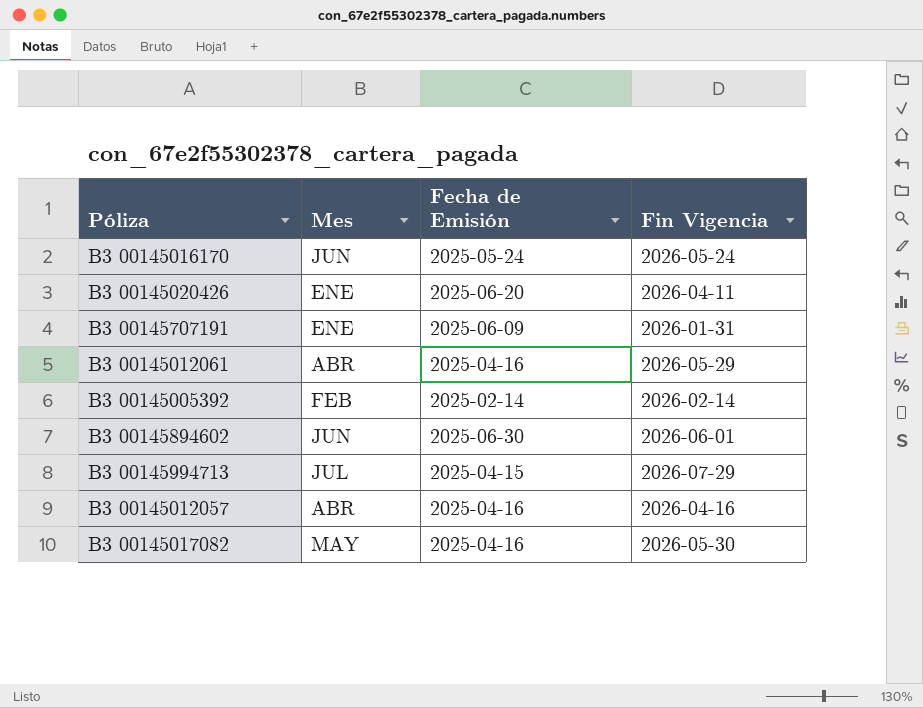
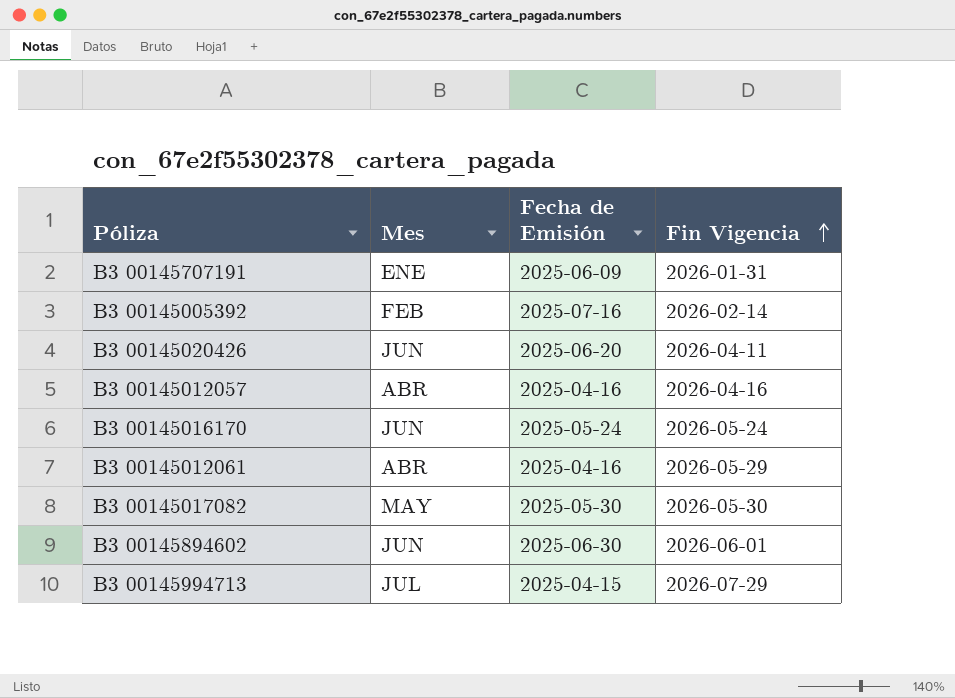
row order: none -> Fin Vigencia ascending
B3 00145005392 | Fecha de Emisión: 2025-02-14 -> 2025-07-16
B3 00145020426 | Mes: ENE -> JUN
B3 00145017082 | Fecha de Emisión: 2025-04-16 -> 2025-05-30

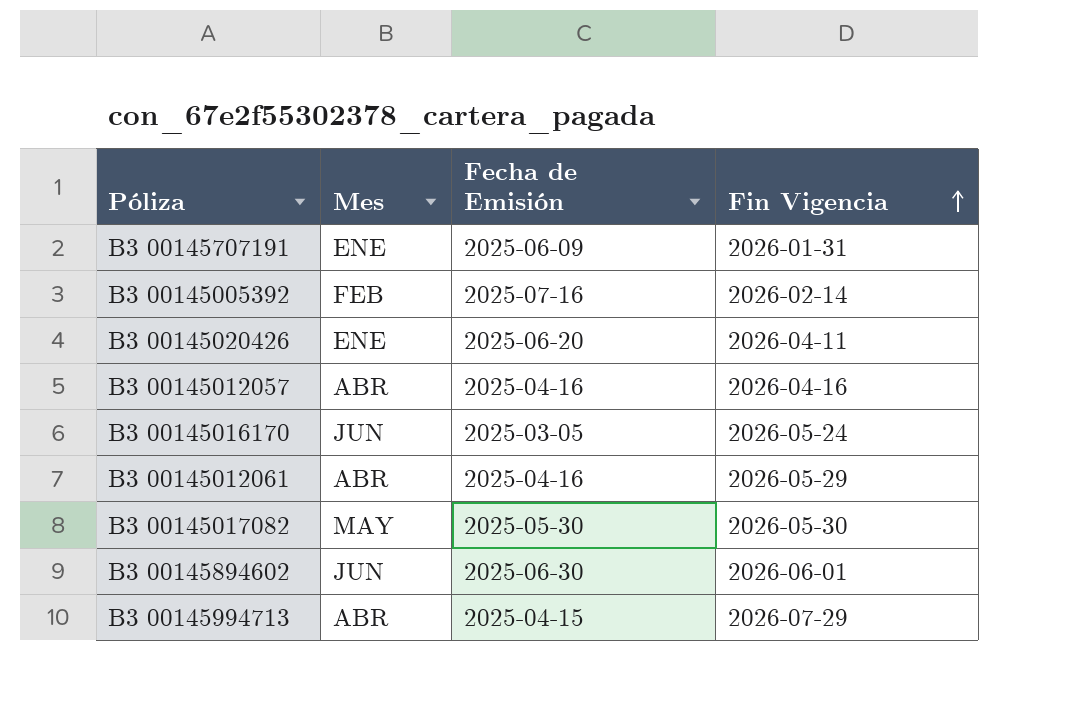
B3 00145020426 | Mes: JUN -> ENE
B3 00145016170 | Fecha de Emisión: 2025-05-24 -> 2025-03-05
B3 00145994713 | Mes: JUL -> ABR

